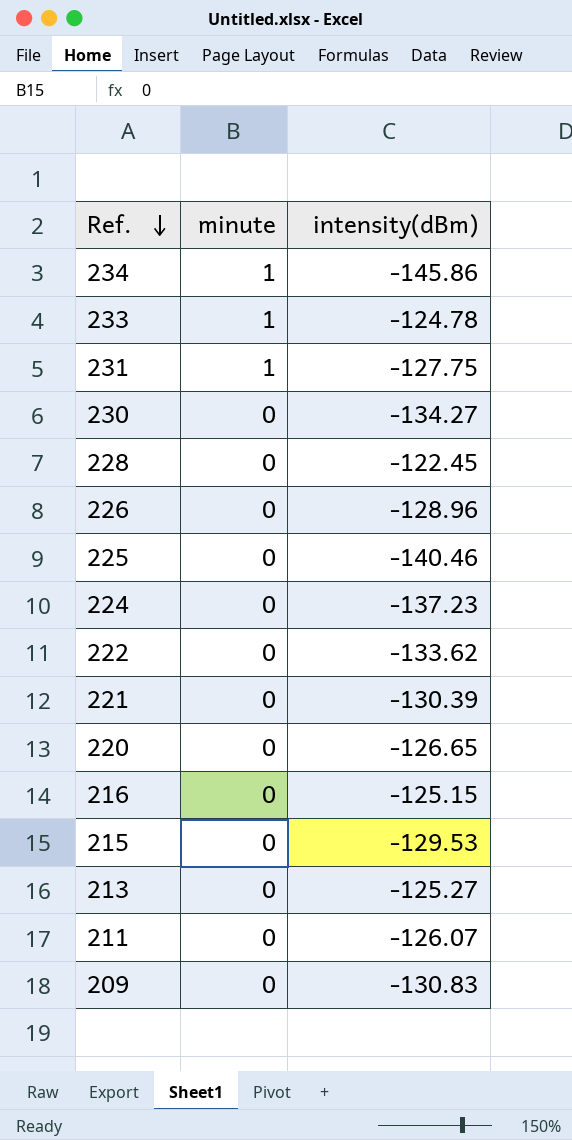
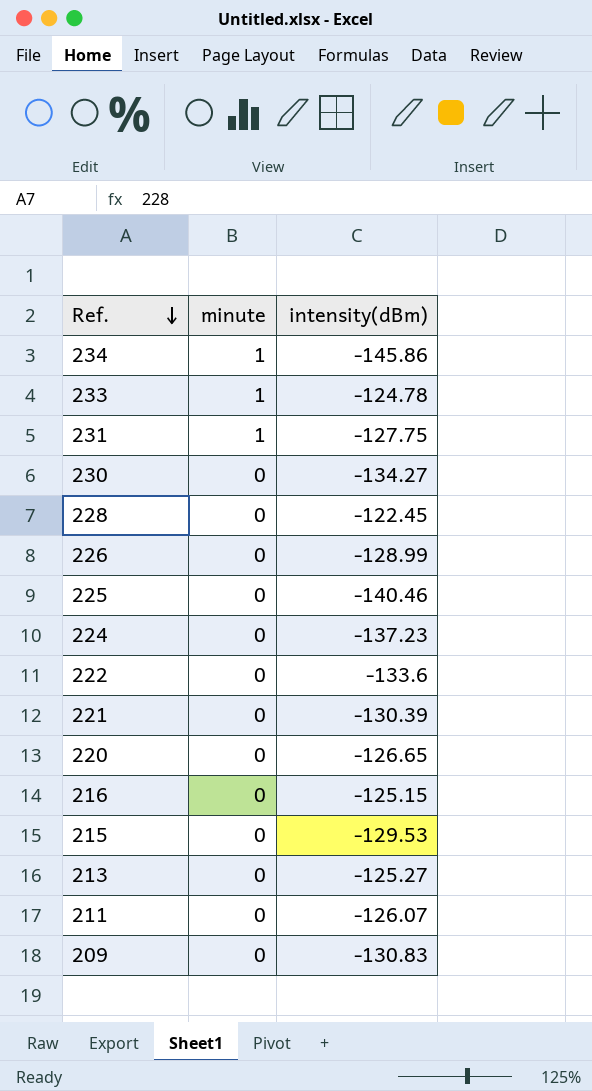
226 | intensity(dBm): -128.96 -> -128.99
222 | intensity(dBm): -133.62 -> -133.6

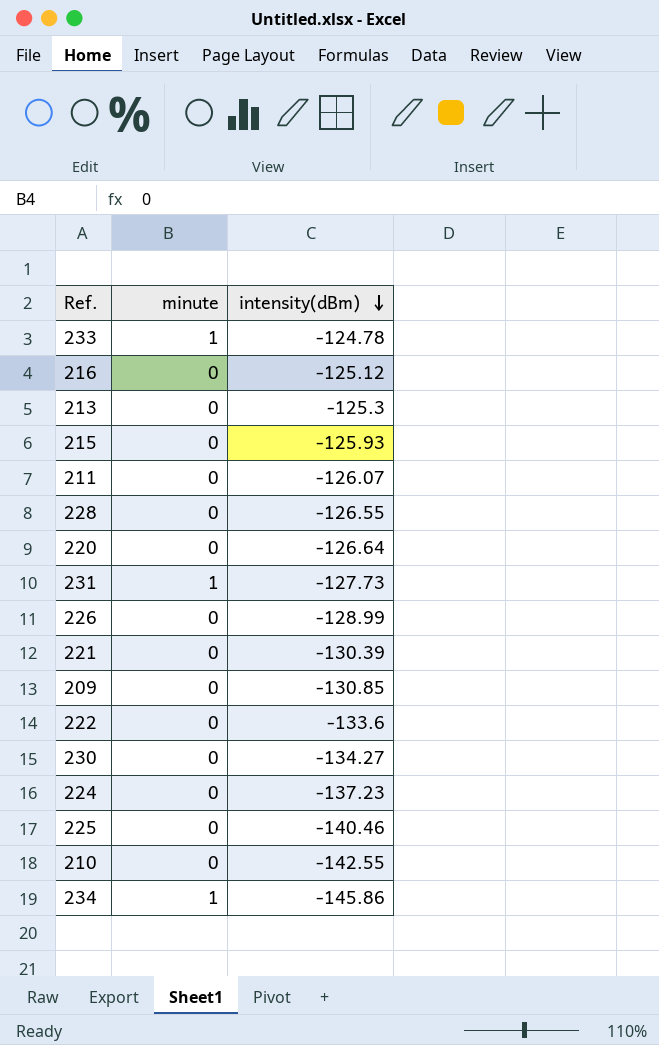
row order: Ref. descending -> intensity(dBm) descending
216 | intensity(dBm): -125.15 -> -125.12
213 | intensity(dBm): -125.27 -> -125.3
215 | intensity(dBm): -129.53 -> -125.93
228 | intensity(dBm): -122.45 -> -126.55
220 | intensity(dBm): -126.65 -> -126.64
231 | intensity(dBm): -127.75 -> -127.73
209 | intensity(dBm): -130.83 -> -130.85
row 210: none -> 0 | -142.55

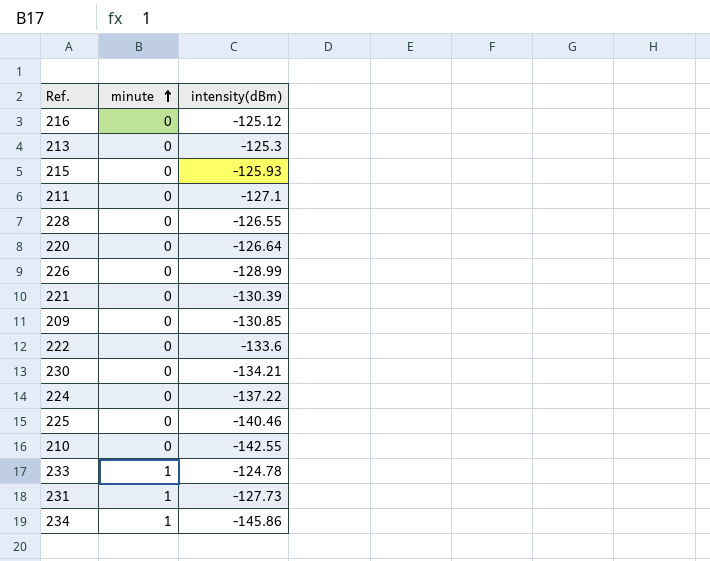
row order: intensity(dBm) descending -> minute ascending
211 | intensity(dBm): -126.07 -> -127.1
230 | intensity(dBm): -134.27 -> -134.21
224 | intensity(dBm): -137.23 -> -137.22

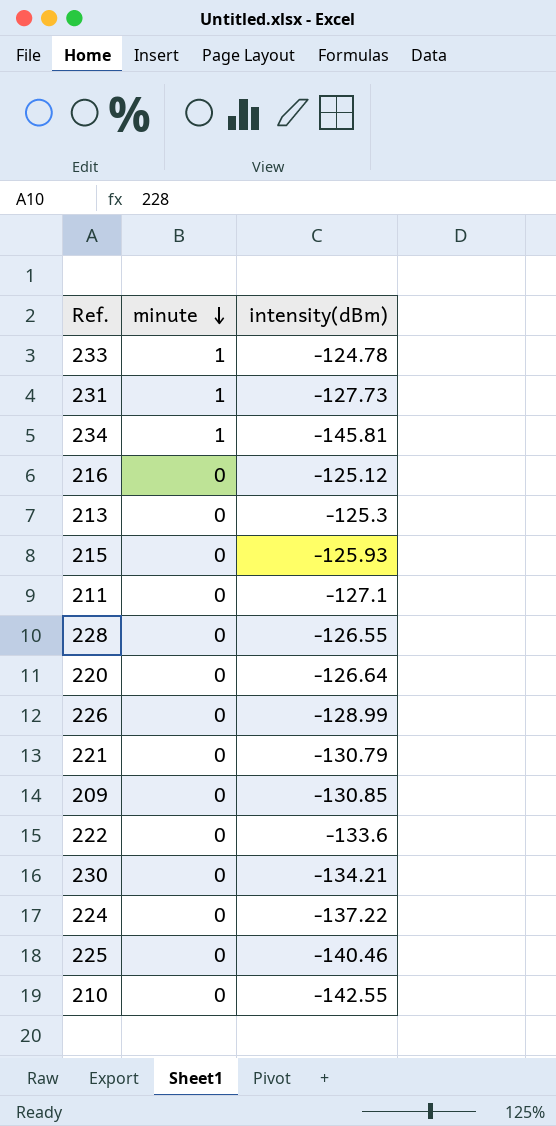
row order: minute ascending -> minute descending
234 | intensity(dBm): -145.86 -> -145.81
221 | intensity(dBm): -130.39 -> -130.79

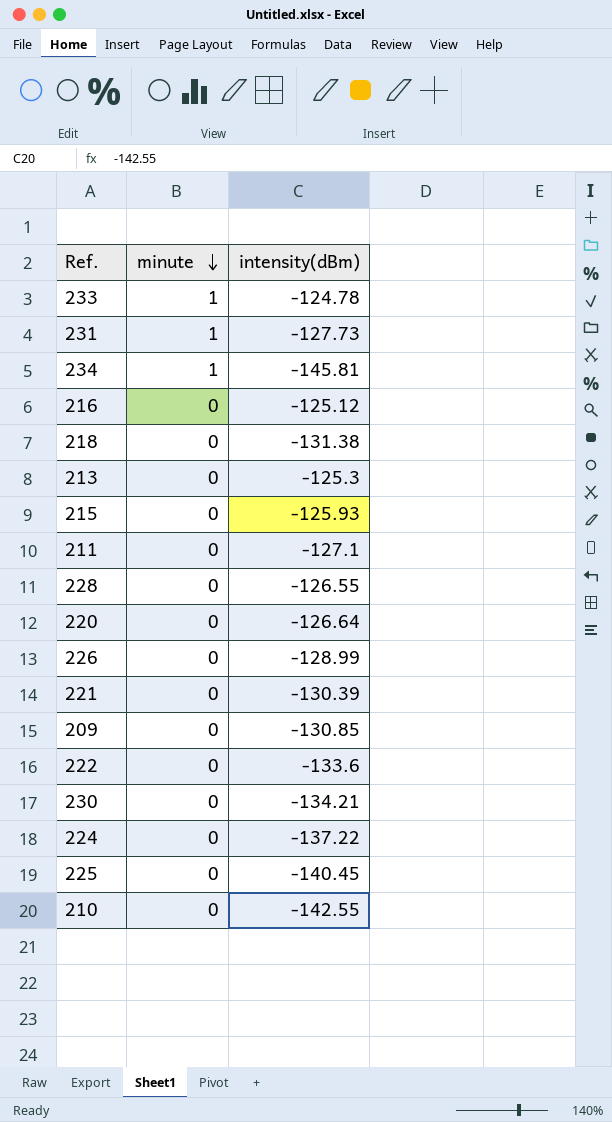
row 218: none -> 0 | -131.38
221 | intensity(dBm): -130.79 -> -130.39
225 | intensity(dBm): -140.46 -> -140.45

